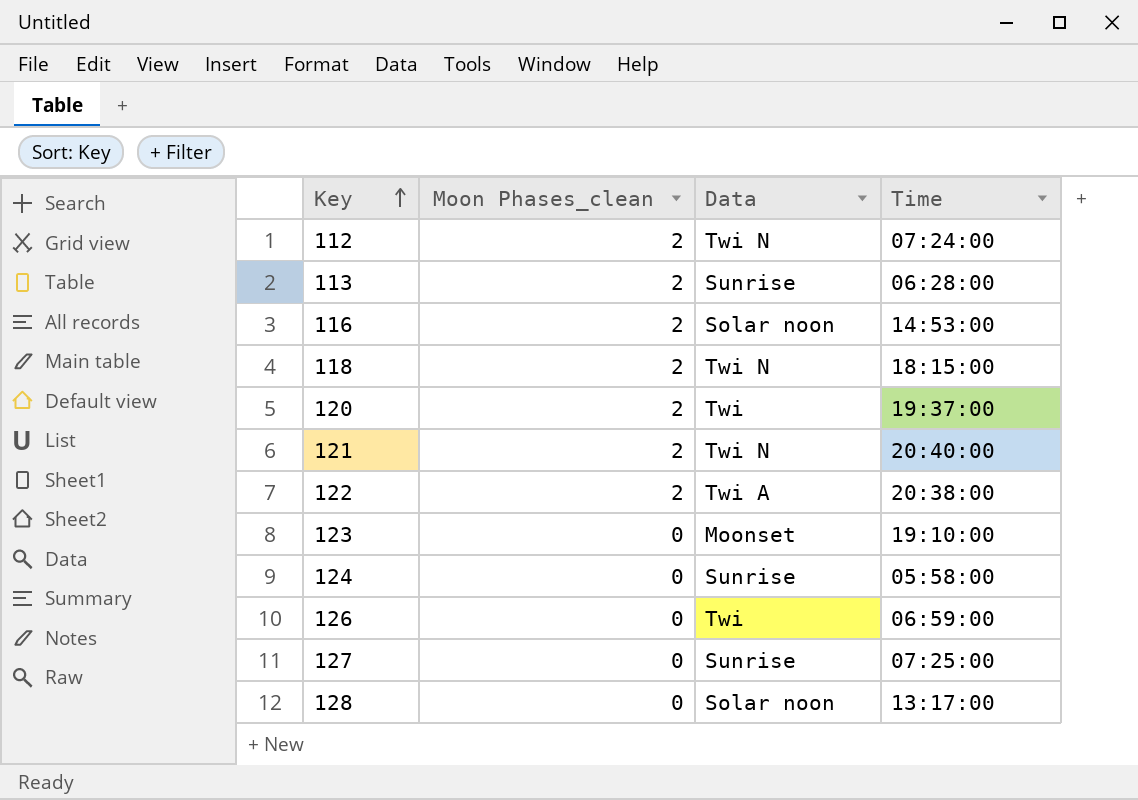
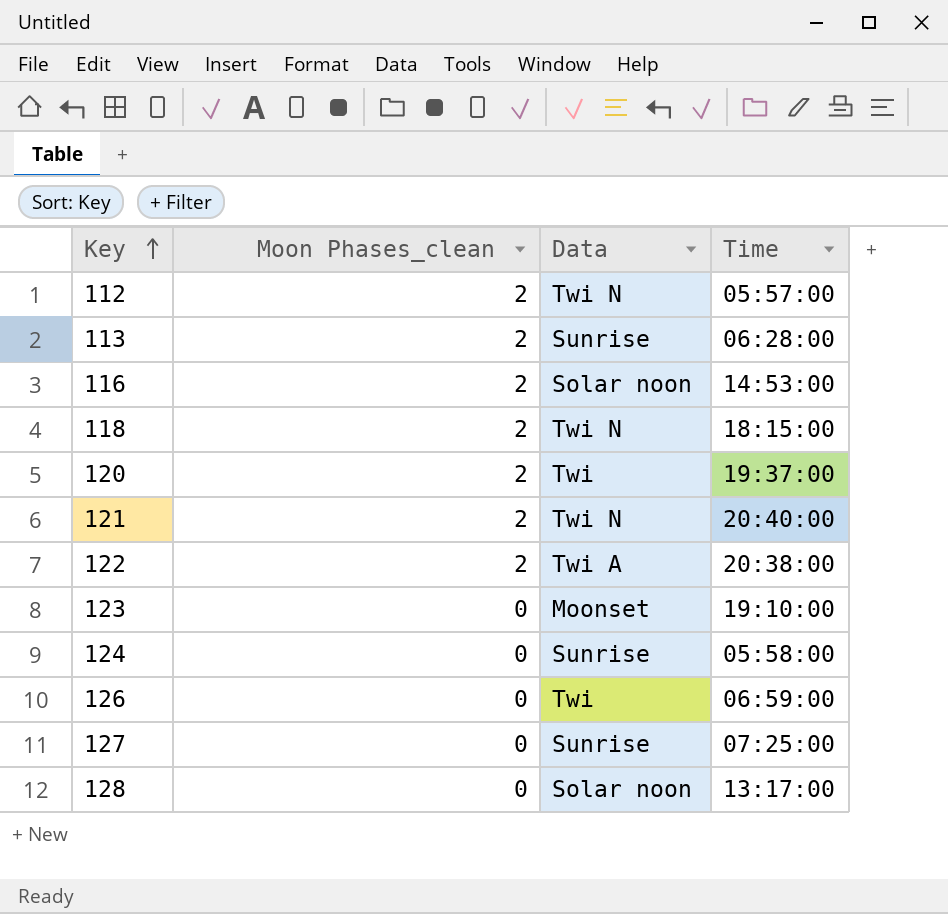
112 | Time: 07:24:00 -> 05:57:00

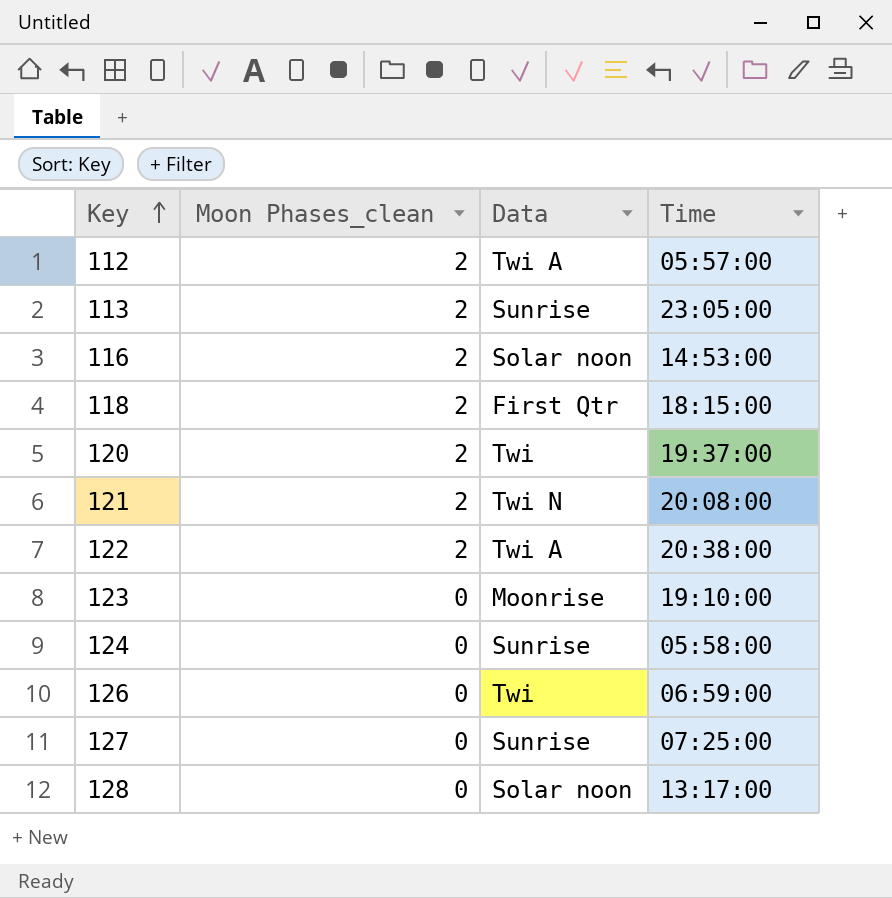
112 | Data: Twi N -> Twi A
113 | Time: 06:28:00 -> 23:05:00
118 | Data: Twi N -> First Qtr
121 | Time: 20:40:00 -> 20:08:00
123 | Data: Moonset -> Moonrise

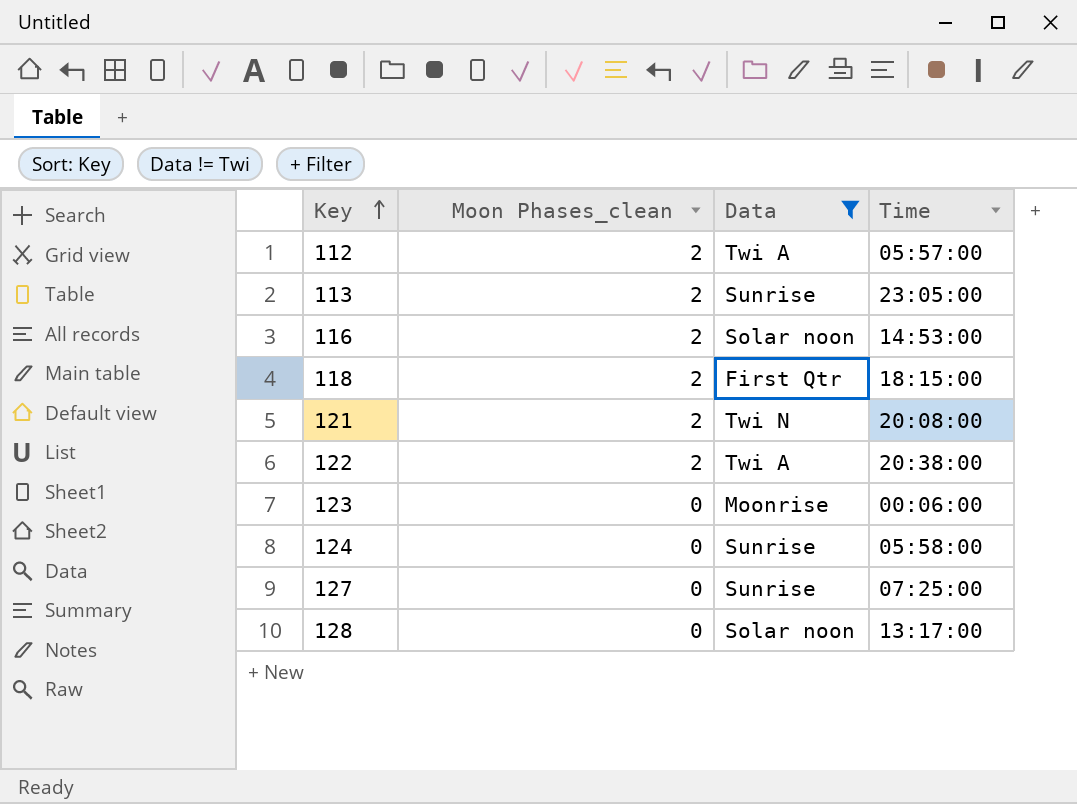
filter: none -> Data != Twi
123 | Time: 19:10:00 -> 00:06:00

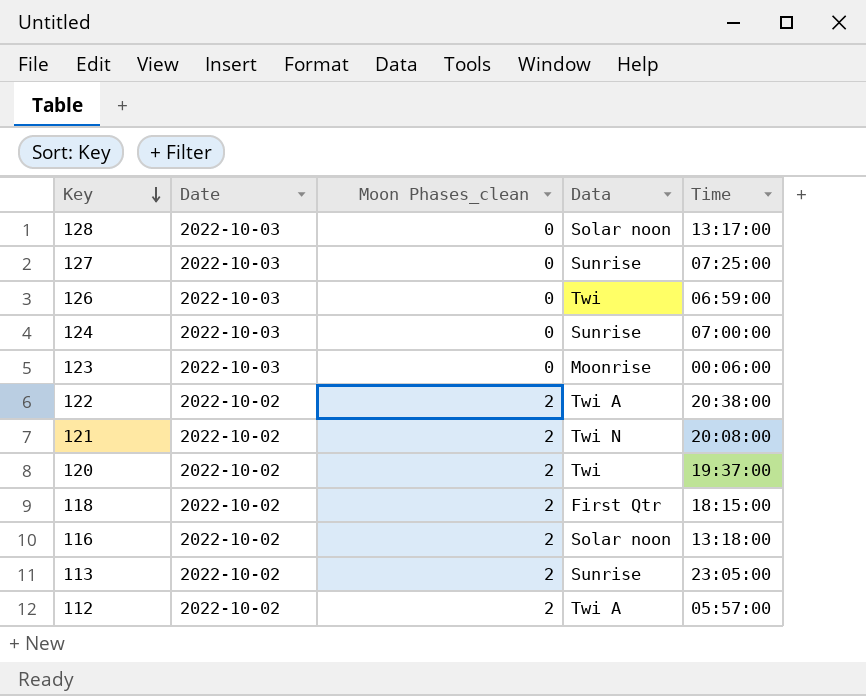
filter: Data != Twi -> none
row order: Key ascending -> Key descending
column Date | position: none -> 2
124 | Time: 05:58:00 -> 07:00:00
116 | Time: 14:53:00 -> 13:18:00

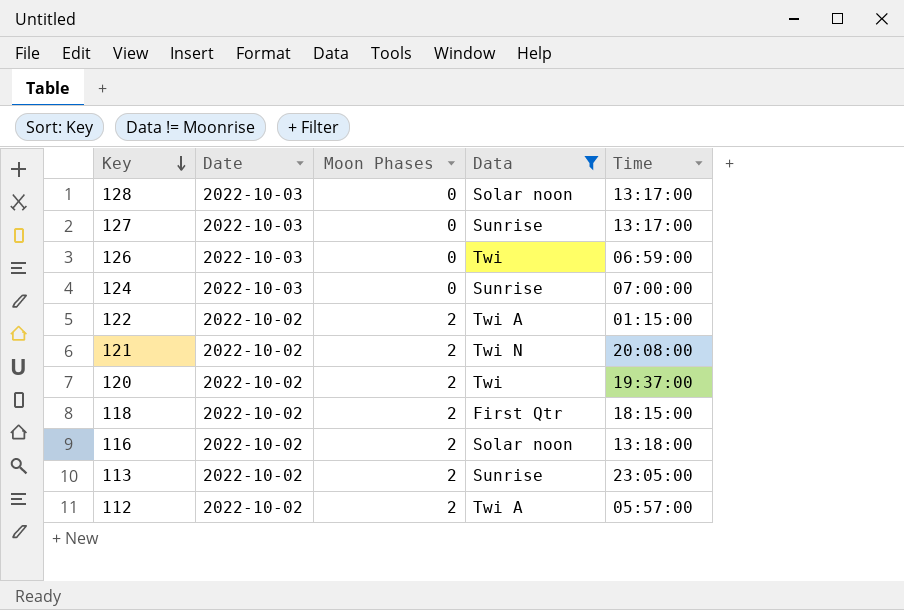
filter: none -> Data != Moonrise
column name: Moon Phases_clean -> Moon Phases
127 | Time: 07:25:00 -> 13:17:00
122 | Time: 20:38:00 -> 01:15:00

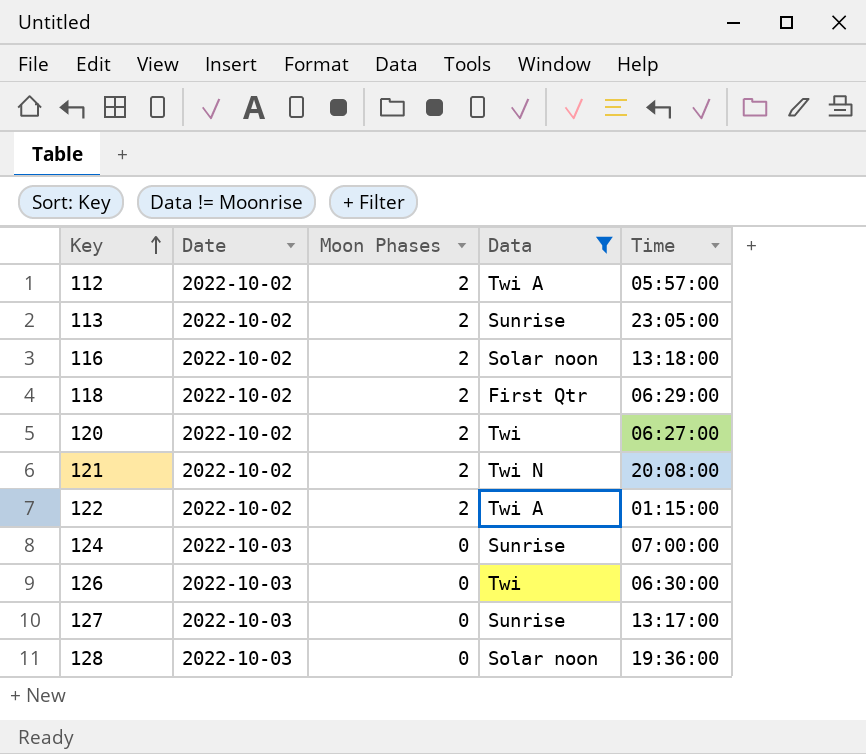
row order: Key descending -> Key ascending
118 | Time: 18:15:00 -> 06:29:00
120 | Time: 19:37:00 -> 06:27:00
126 | Time: 06:59:00 -> 06:30:00
128 | Time: 13:17:00 -> 19:36:00

